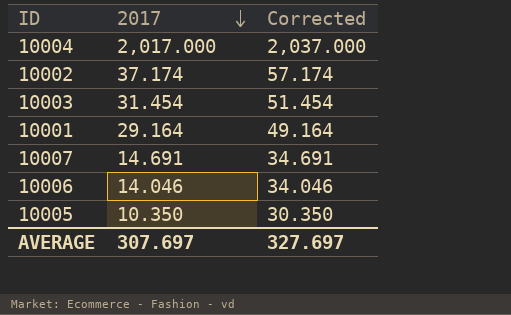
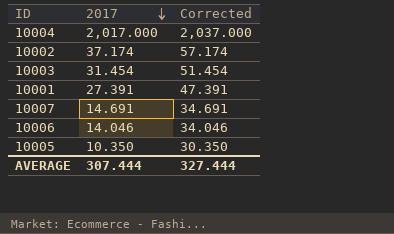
10001 | 2017: 29.164 -> 27.391
10001 | Corrected: 49.164 -> 47.391
AVERAGE | 2017: 307.697 -> 307.444
AVERAGE | Corrected: 327.697 -> 327.444

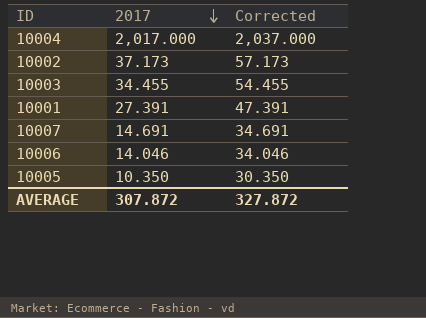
10002 | 2017: 37.174 -> 37.173
10002 | Corrected: 57.174 -> 57.173
10003 | 2017: 31.454 -> 34.455
10003 | Corrected: 51.454 -> 54.455
AVERAGE | 2017: 307.444 -> 307.872
AVERAGE | Corrected: 327.444 -> 327.872

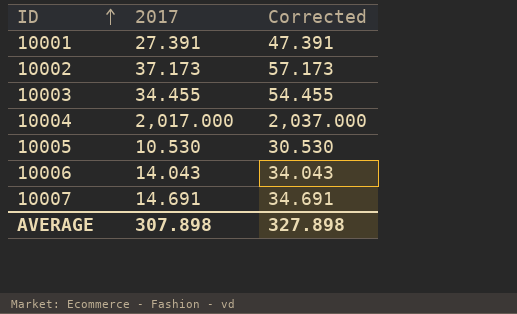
row order: 2017 descending -> ID ascending
10005 | 2017: 10.350 -> 10.530
10005 | Corrected: 30.350 -> 30.530
10006 | 2017: 14.046 -> 14.043
10006 | Corrected: 34.046 -> 34.043
AVERAGE | 2017: 307.872 -> 307.898
AVERAGE | Corrected: 327.872 -> 327.898

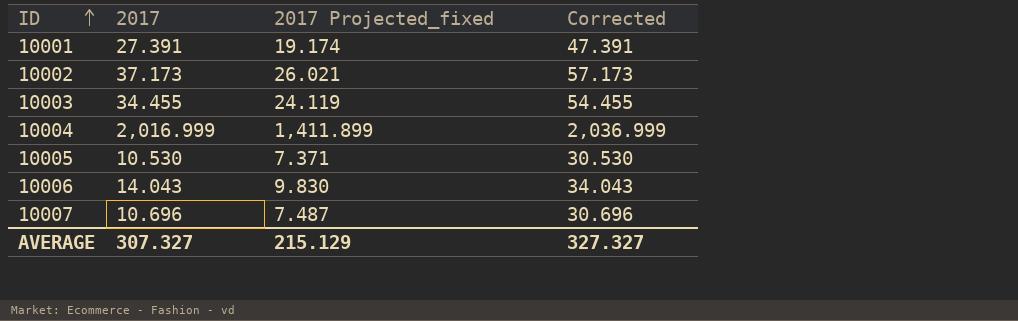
column 2017 Projected_fixed | formula: none -> [2017] * 0.7
10004 | 2017: 2,017.000 -> 2,016.999
10004 | Corrected: 2,037.000 -> 2,036.999
10007 | 2017: 14.691 -> 10.696
10007 | Corrected: 34.691 -> 30.696
AVERAGE | 2017: 307.898 -> 307.327
AVERAGE | Corrected: 327.898 -> 327.327

